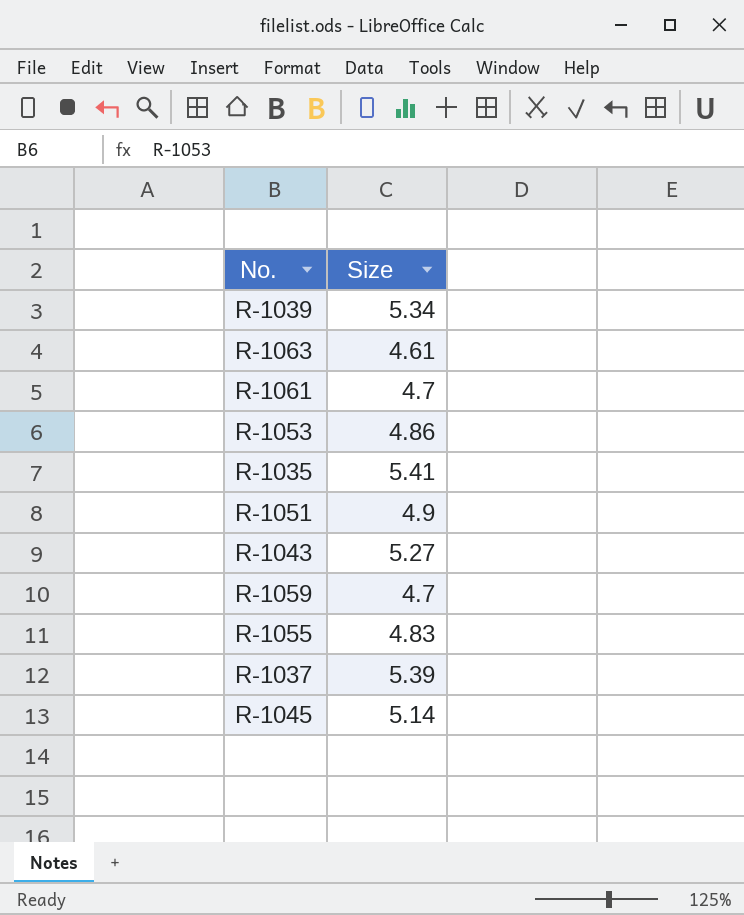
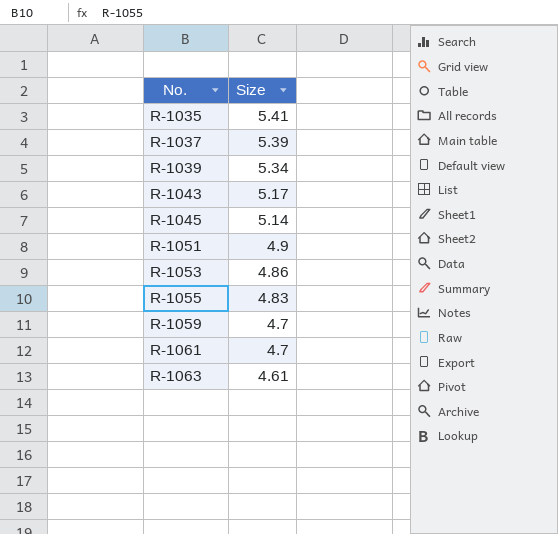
row order: none -> No. ascending
R-1043 | Size: 5.27 -> 5.17

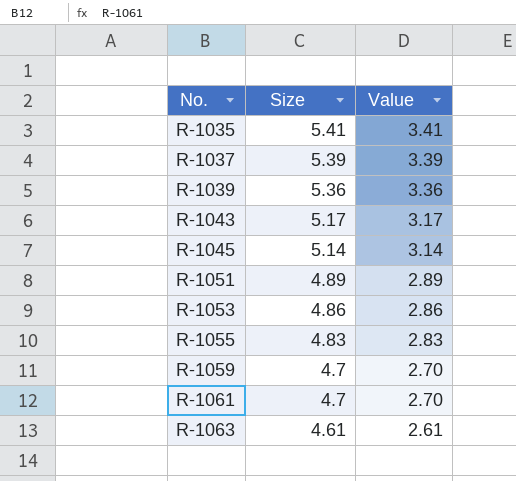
column Value | formula: none -> [Size] - 2
R-1039 | Size: 5.34 -> 5.36
R-1051 | Size: 4.9 -> 4.89

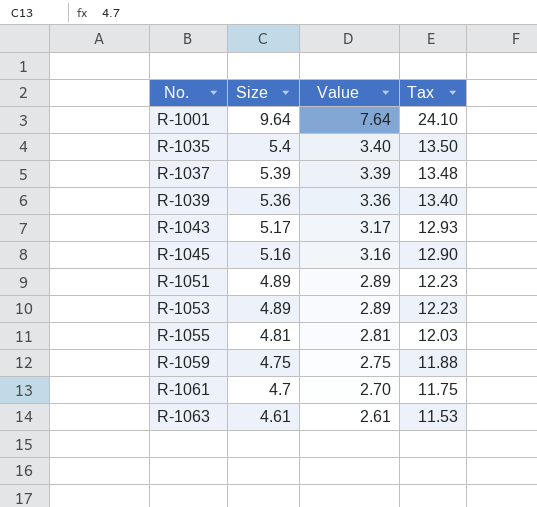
column Tax | formula: none -> [Size] * 2.5
row R-1001: none -> 9.64 | 7.64 | 24.10
R-1035 | Size: 5.41 -> 5.4
R-1035 | Value: 3.41 -> 3.40
R-1045 | Size: 5.14 -> 5.16
R-1045 | Value: 3.14 -> 3.16
R-1053 | Size: 4.86 -> 4.89
R-1053 | Value: 2.86 -> 2.89
R-1055 | Size: 4.83 -> 4.81
R-1055 | Value: 2.83 -> 2.81
R-1059 | Size: 4.7 -> 4.75
R-1059 | Value: 2.70 -> 2.75

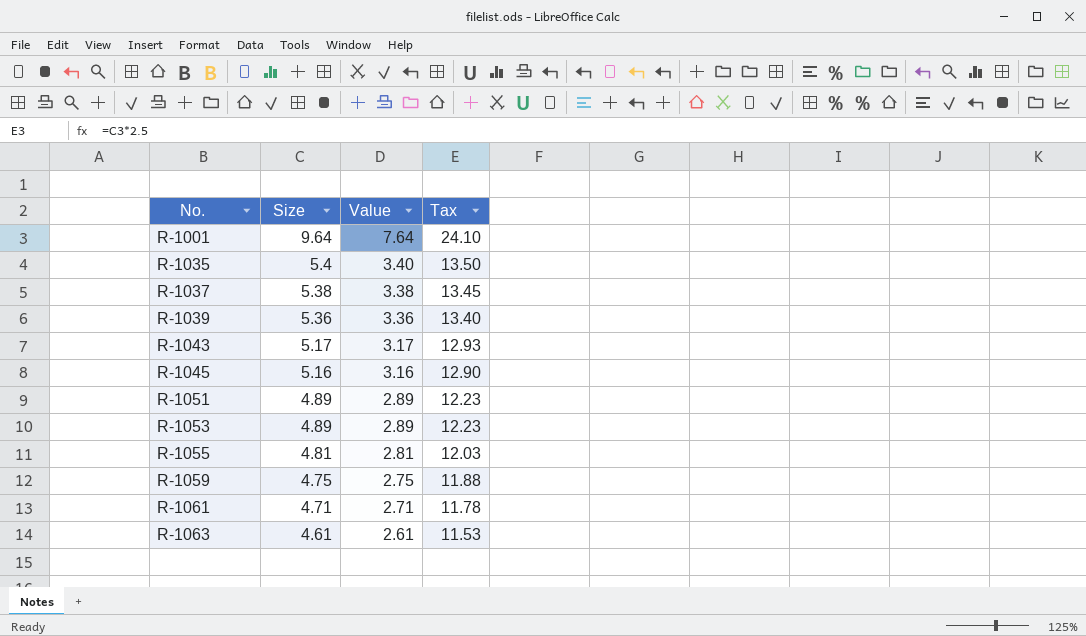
R-1037 | Size: 5.39 -> 5.38
R-1037 | Value: 3.39 -> 3.38
R-1037 | Tax: 13.48 -> 13.45
R-1061 | Size: 4.7 -> 4.71
R-1061 | Value: 2.70 -> 2.71
R-1061 | Tax: 11.75 -> 11.78

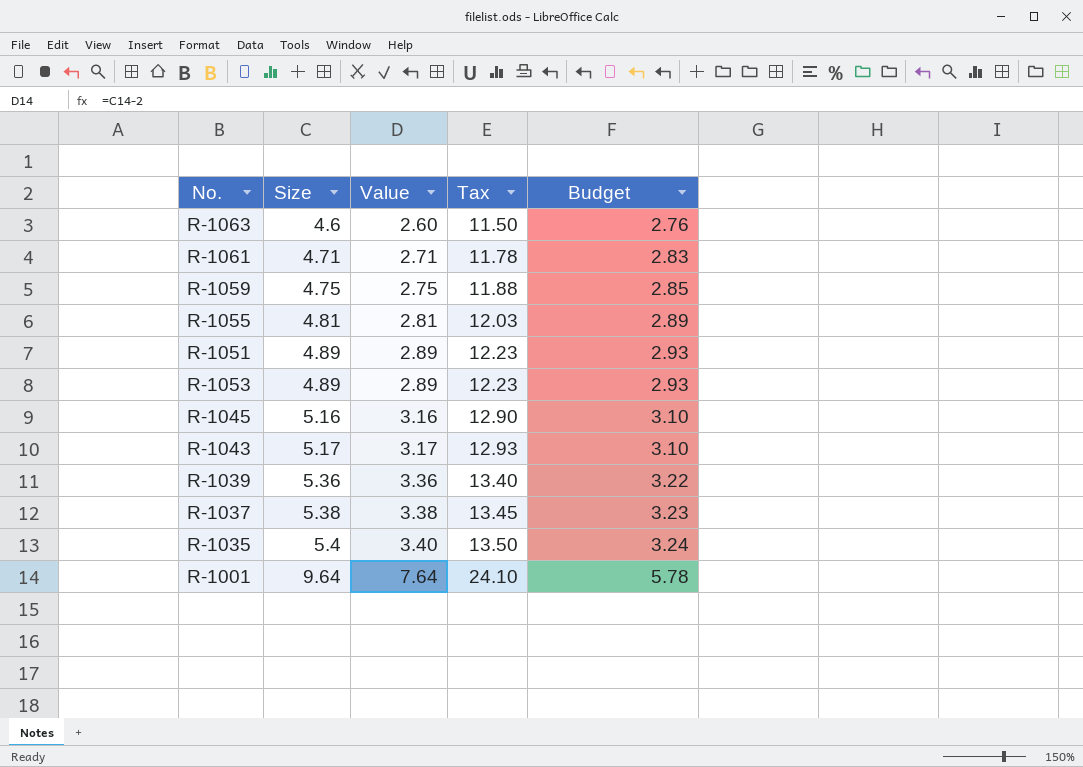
row order: No. ascending -> Size ascending
column Budget | formula: none -> [Size] * 0.6
R-1063 | Size: 4.61 -> 4.6
R-1063 | Value: 2.61 -> 2.60
R-1063 | Tax: 11.53 -> 11.50

